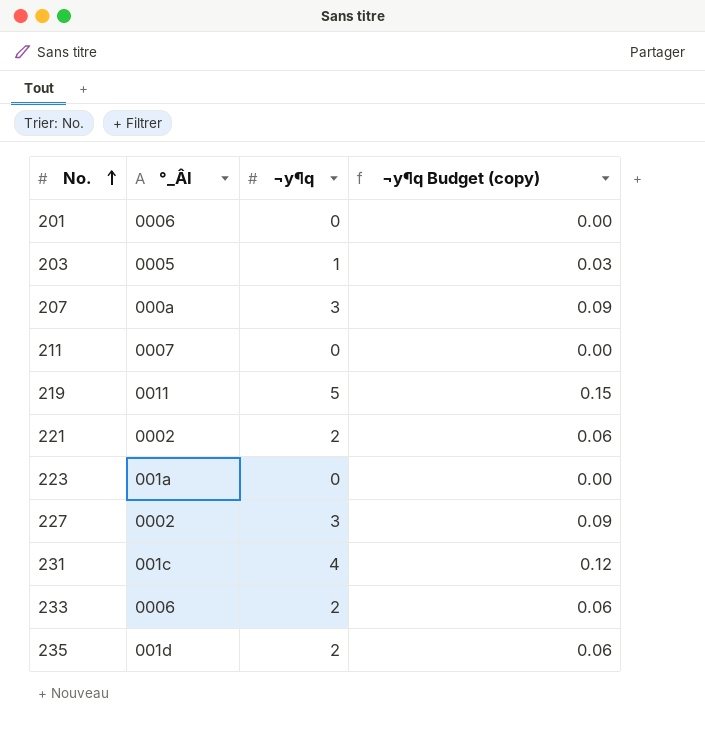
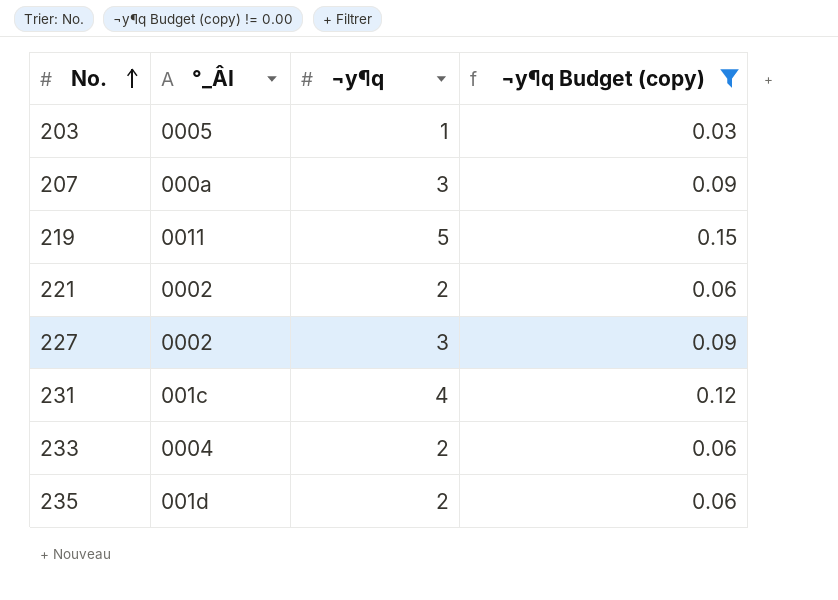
filter: none -> ¬y¶q Budget (copy) != 0.00
233 | °_ÂI: 0006 -> 0004

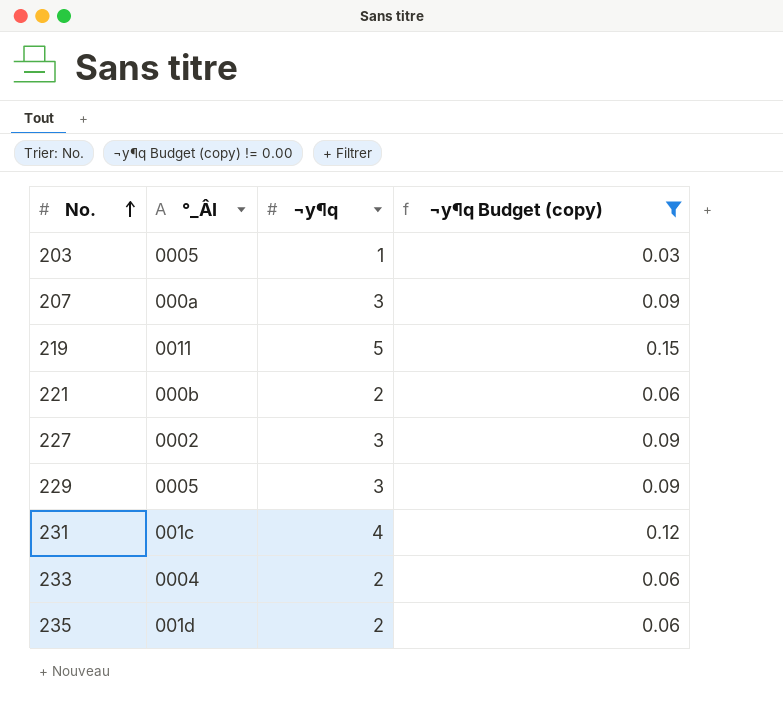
221 | °_ÂI: 0002 -> 000b
row 229: none -> 0005 | 3 | 0.09

